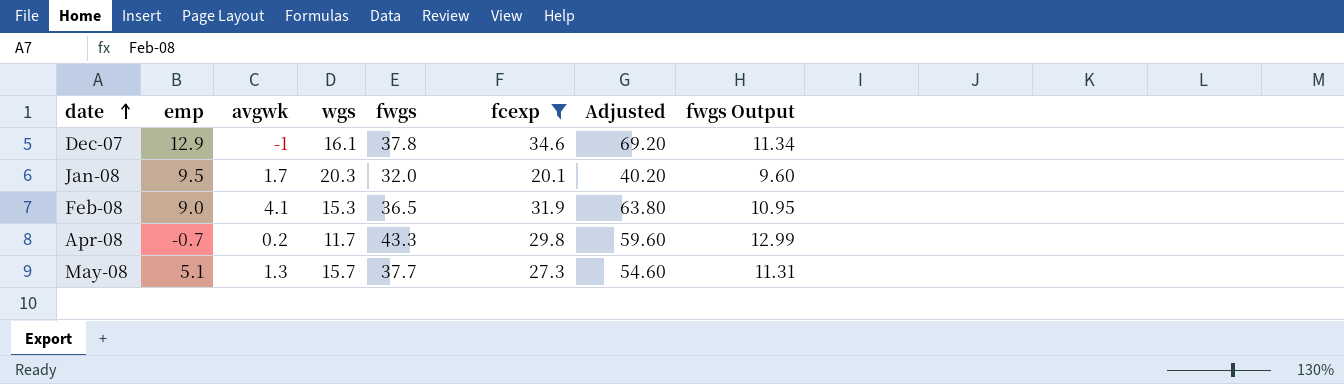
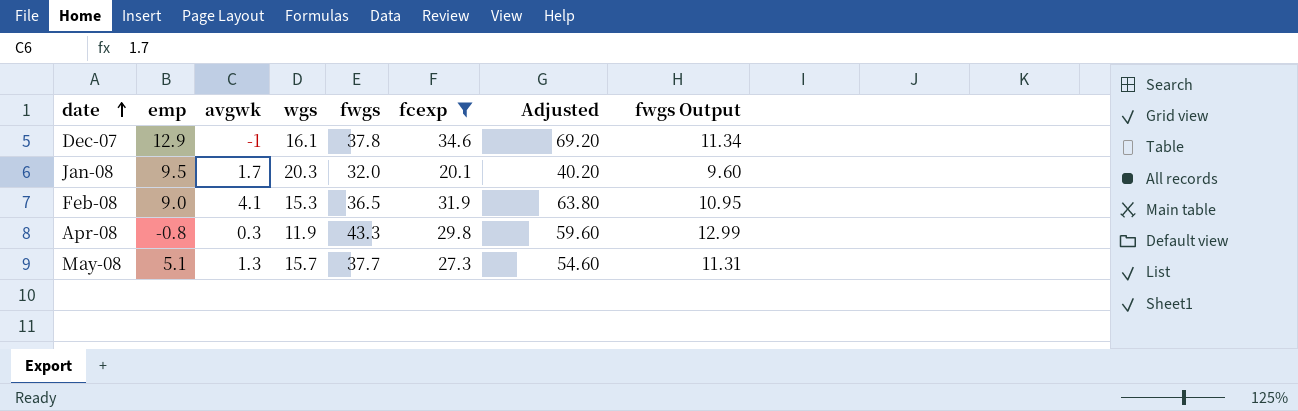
Apr-08 | emp: -0.7 -> -0.8
Apr-08 | avgwk: 0.2 -> 0.3
Apr-08 | wgs: 11.7 -> 11.9

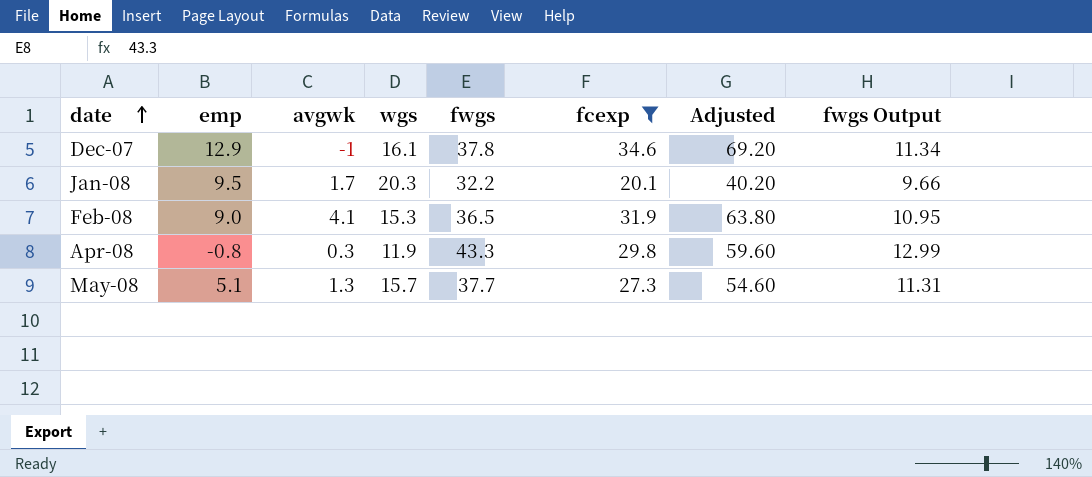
Jan-08 | fwgs: 32.0 -> 32.2
Jan-08 | fwgs Output: 9.60 -> 9.66

